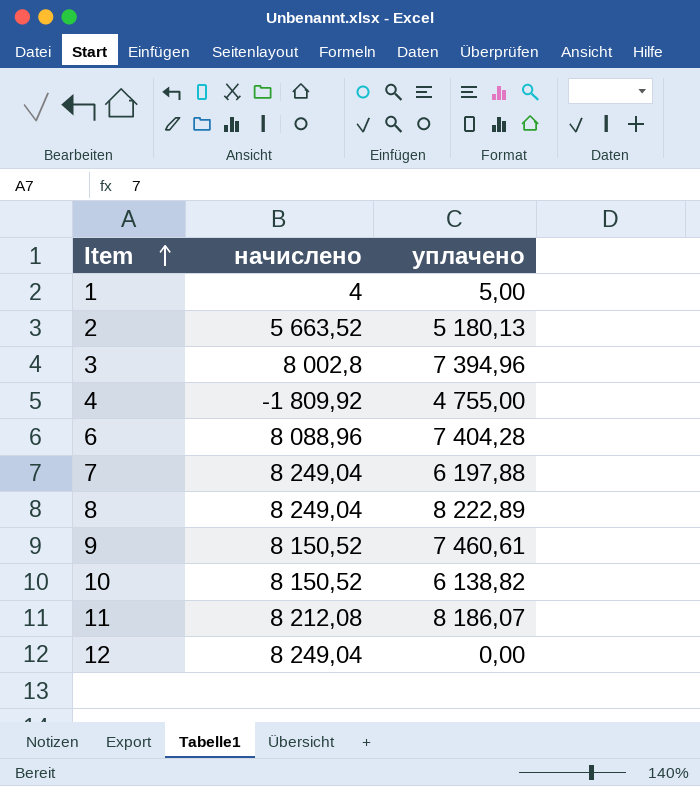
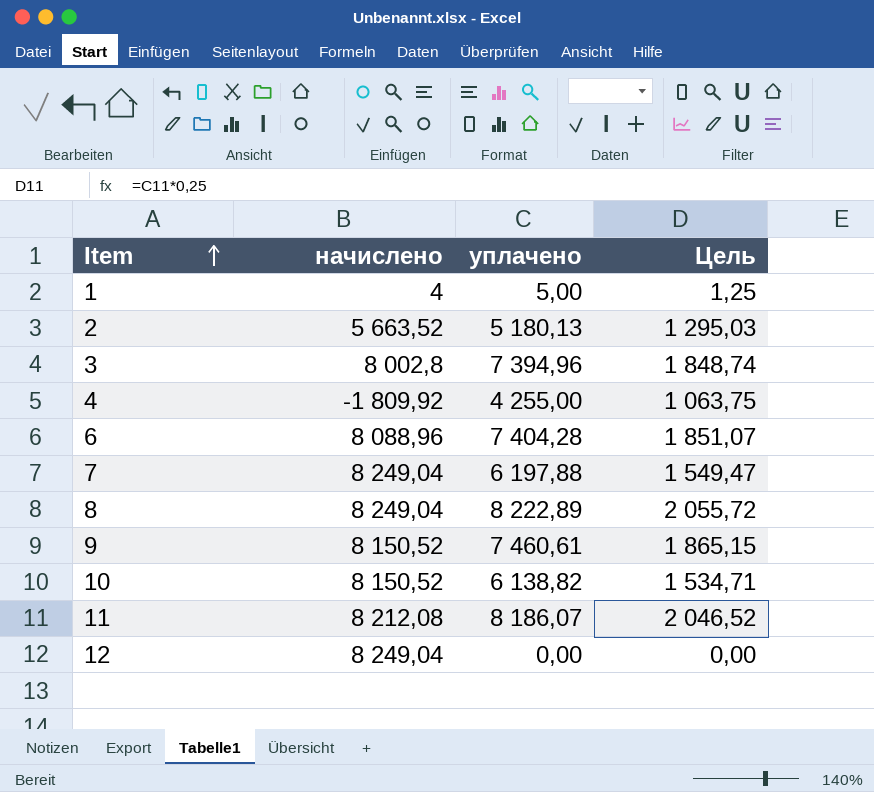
column Цель | formula: none -> [уплачено] * 0,25
4 | уплачено: 4 755,00 -> 4 255,00

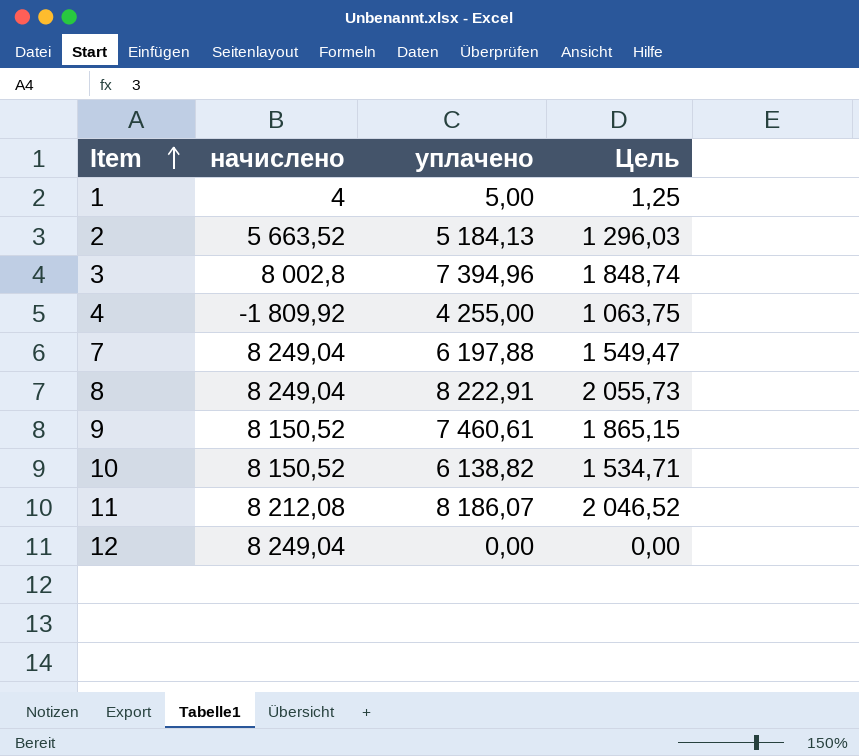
row 6: 8 088,96 | 7 404,28 | 1 851,07 -> none
2 | уплачено: 5 180,13 -> 5 184,13
2 | Цель: 1 295,03 -> 1 296,03
8 | уплачено: 8 222,89 -> 8 222,91
8 | Цель: 2 055,72 -> 2 055,73

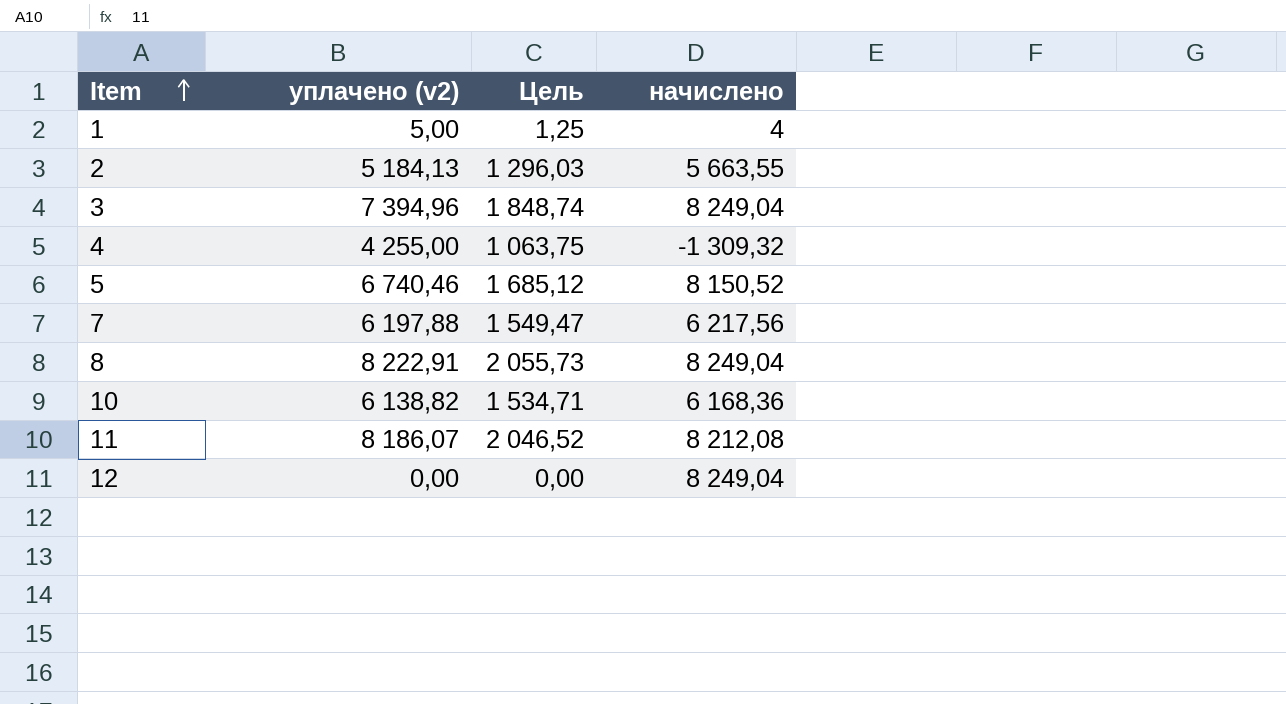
column name: уплачено -> уплачено (v2)
column начислено | position: 2 -> 4
row 9: 8 150,52 | 7 460,61 | 1 865,15 -> none
2 | начислено: 5 663,52 -> 5 663,55
3 | начислено: 8 002,8 -> 8 249,04
4 | начислено: -1 809,92 -> -1 309,32
row 5: none -> 6 740,46 | 1 685,12 | 8 150,52
7 | начислено: 8 249,04 -> 6 217,56
10 | начислено: 8 150,52 -> 6 168,36

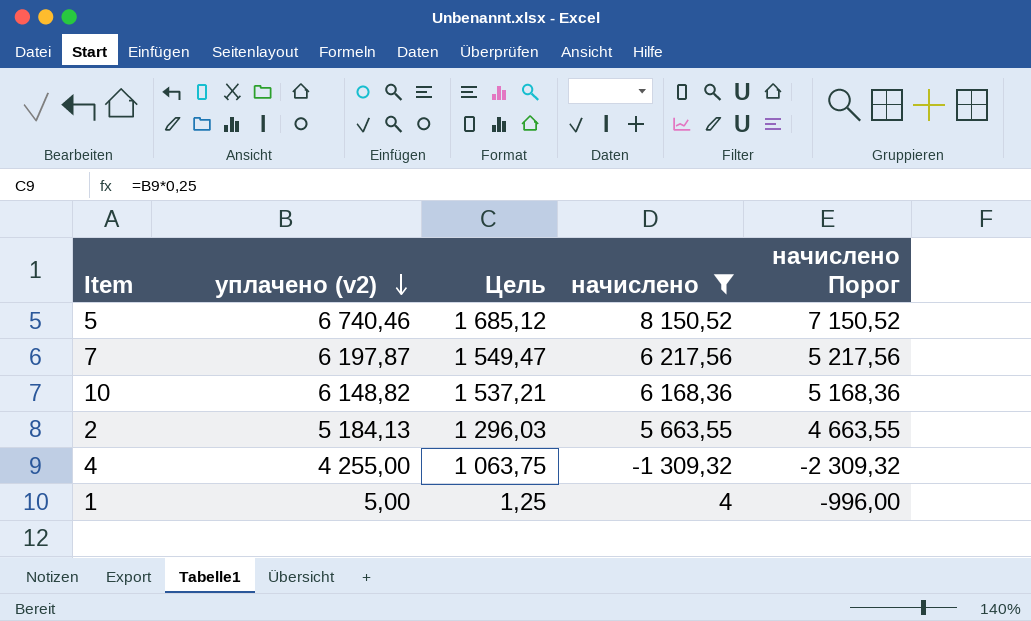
filter: none -> начислено <= 8 150,52
row order: Item ascending -> уплачено (v2) descending
column начислено Порог | formula: none -> [начислено] - 1000
7 | уплачено (v2): 6 197,88 -> 6 197,87
10 | уплачено (v2): 6 138,82 -> 6 148,82
10 | Цель: 1 534,71 -> 1 537,21

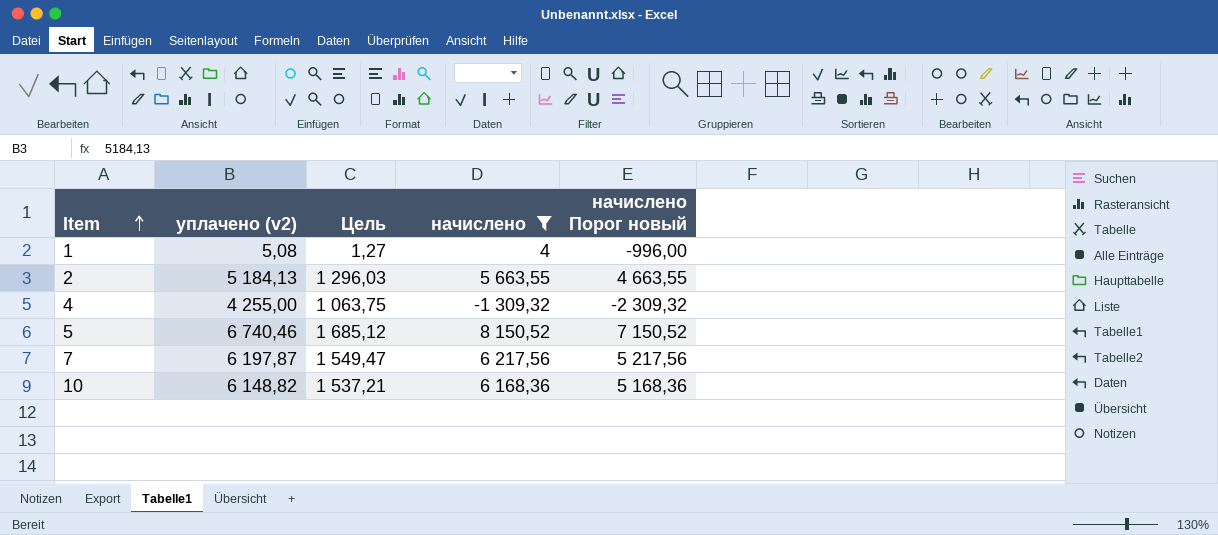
row order: уплачено (v2) descending -> Item ascending
column name: начислено Порог -> начислено Порог новый
1 | уплачено (v2): 5,00 -> 5,08
1 | Цель: 1,25 -> 1,27

